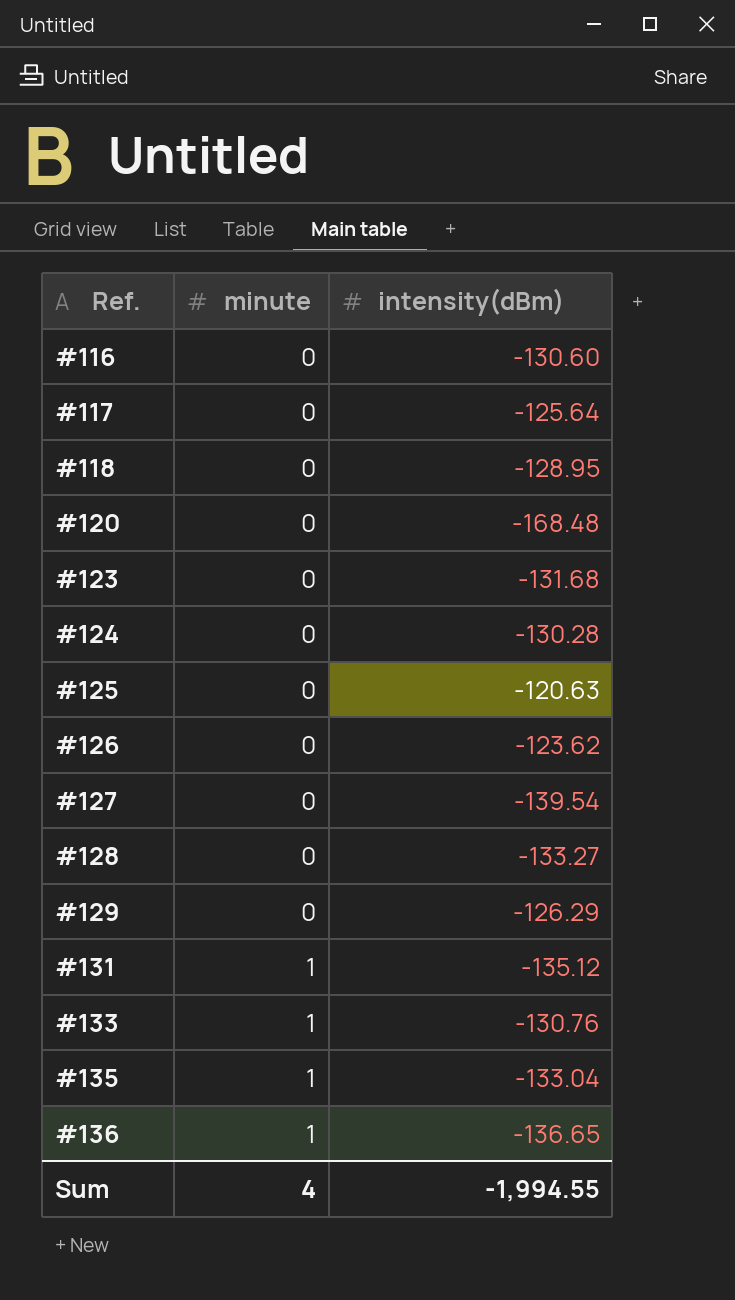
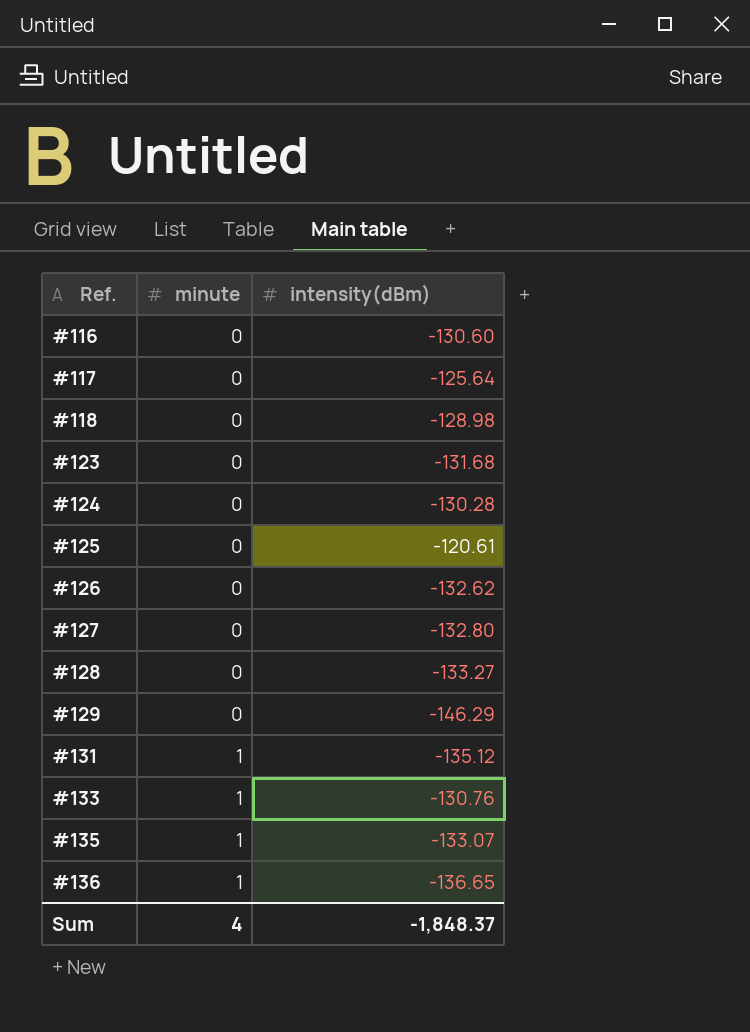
row #120: 0 | -168.48 -> none
#118 | intensity(dBm): -128.95 -> -128.98
#125 | intensity(dBm): -120.63 -> -120.61
#126 | intensity(dBm): -123.62 -> -132.62
#127 | intensity(dBm): -139.54 -> -132.80
#129 | intensity(dBm): -126.29 -> -146.29
#135 | intensity(dBm): -133.04 -> -133.07
Sum | intensity(dBm): -1,994.55 -> -1,848.37

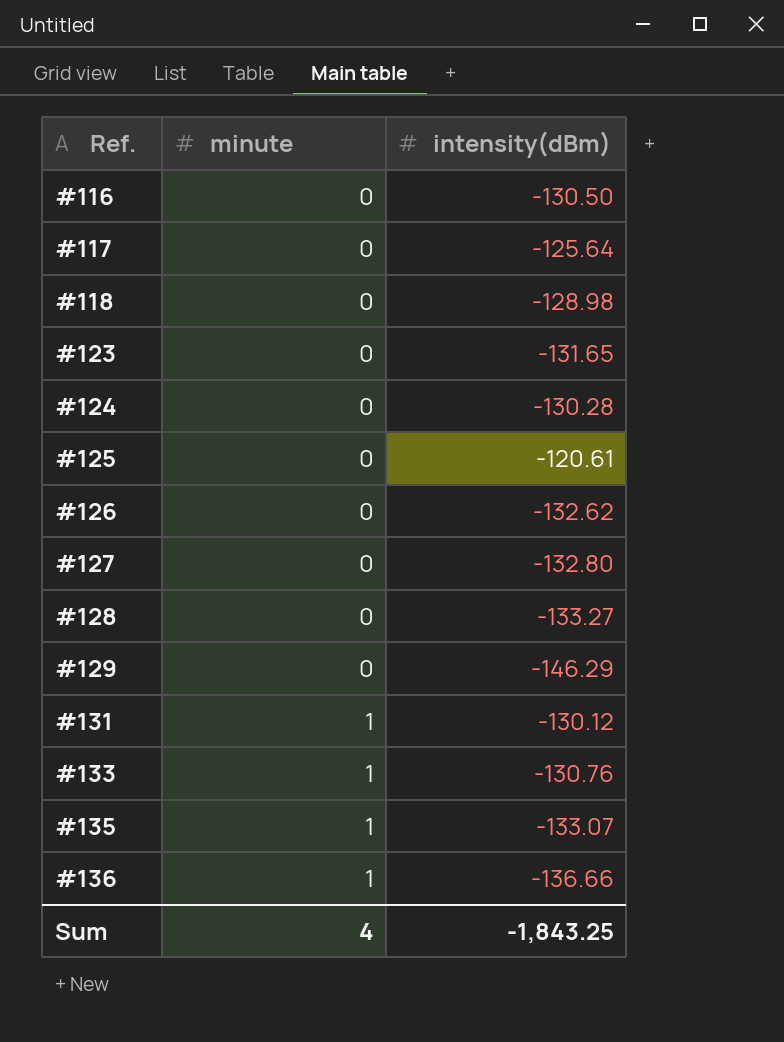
#116 | intensity(dBm): -130.60 -> -130.50
#123 | intensity(dBm): -131.68 -> -131.65
#131 | intensity(dBm): -135.12 -> -130.12
#136 | intensity(dBm): -136.65 -> -136.66
Sum | intensity(dBm): -1,848.37 -> -1,843.25

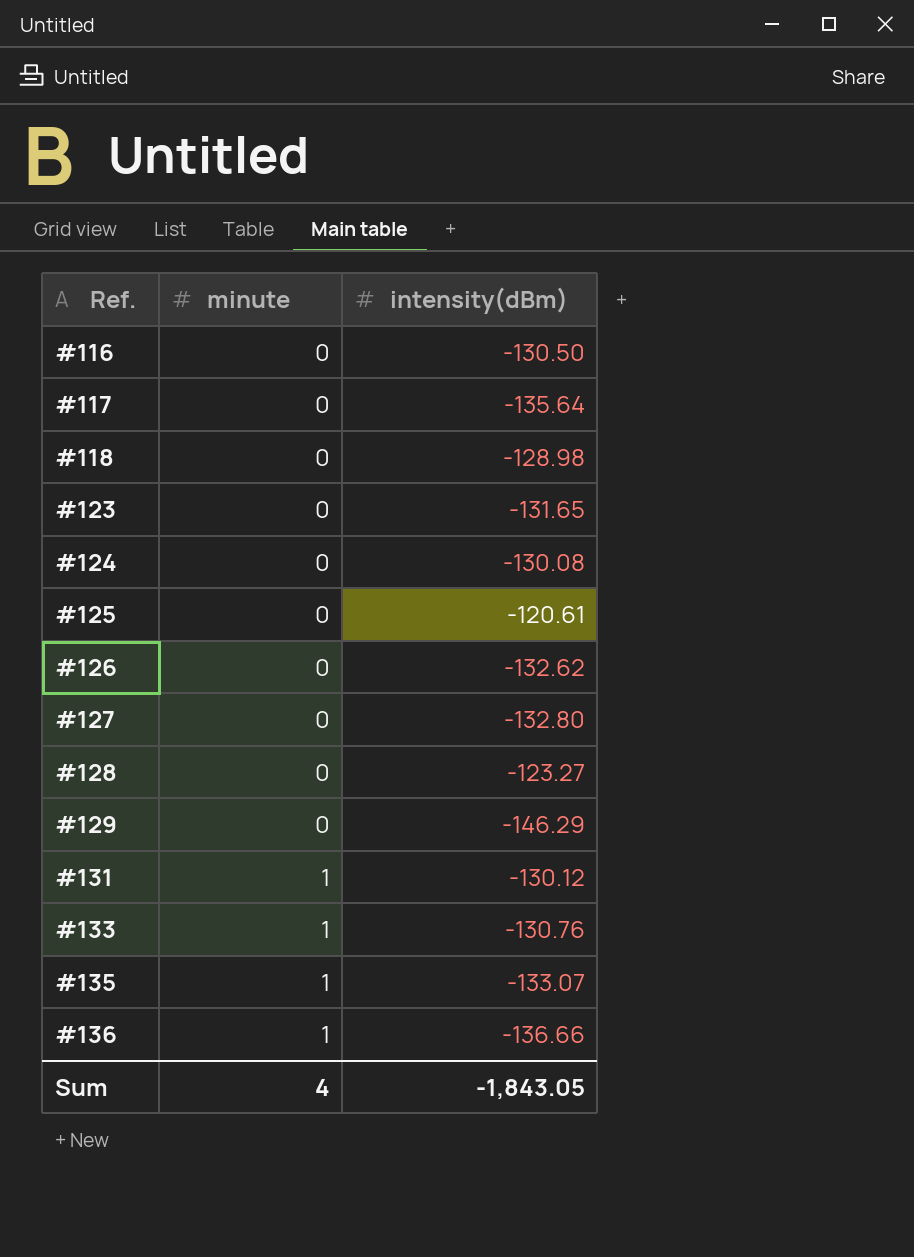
#117 | intensity(dBm): -125.64 -> -135.64
#124 | intensity(dBm): -130.28 -> -130.08
#128 | intensity(dBm): -133.27 -> -123.27
Sum | intensity(dBm): -1,843.25 -> -1,843.05

